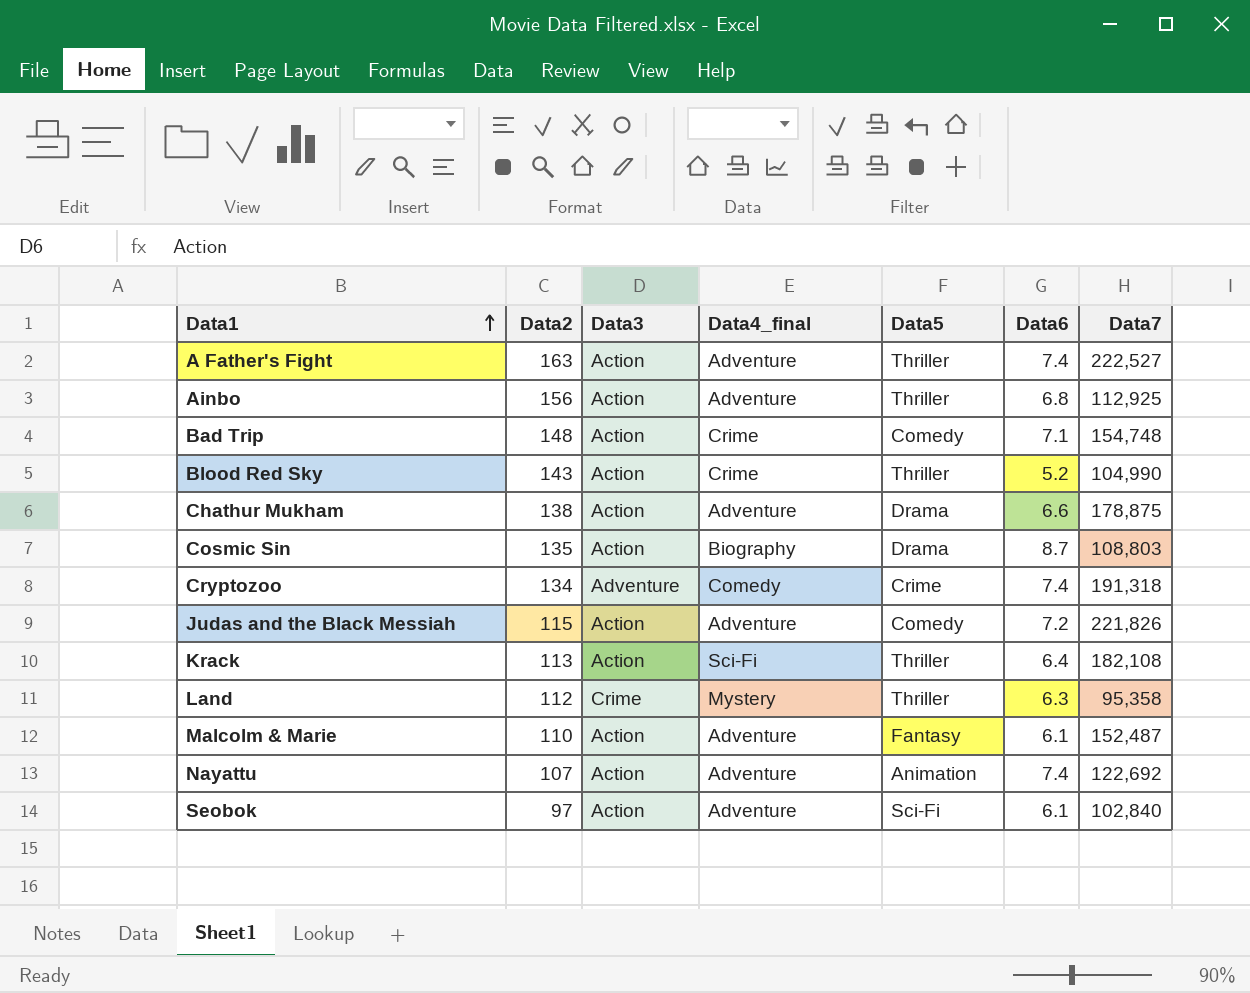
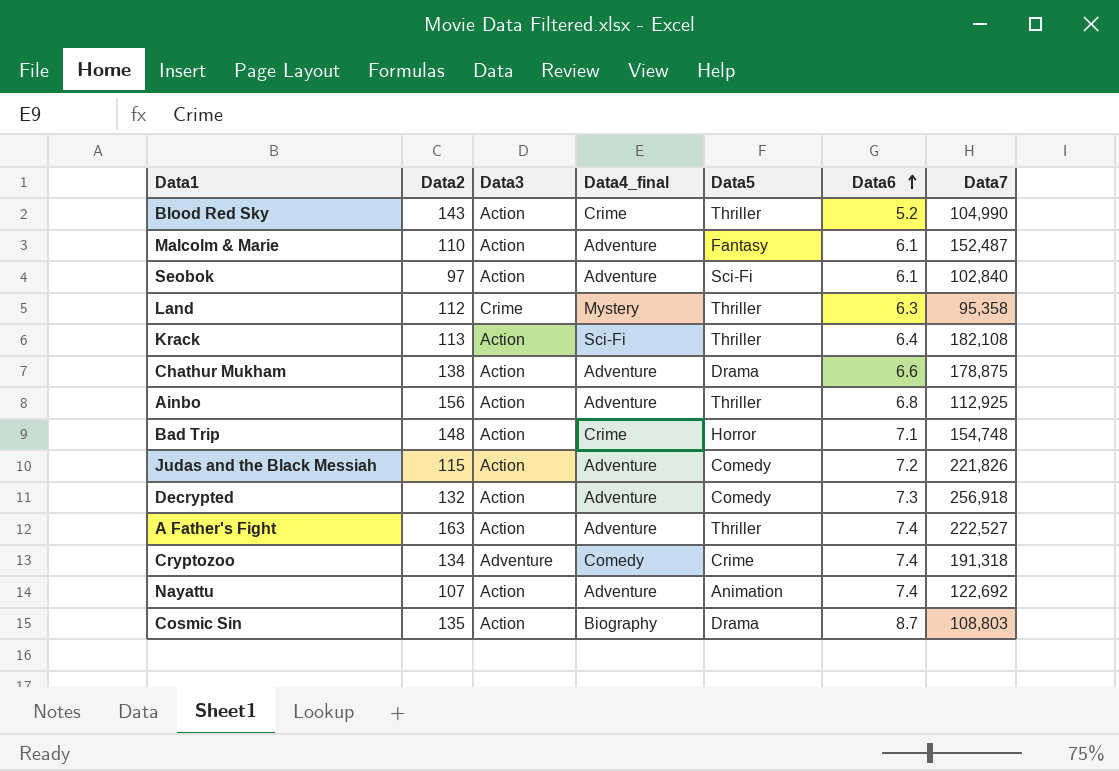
row order: Data1 ascending -> Data6 ascending
Bad Trip | Data5: Comedy -> Horror
row Decrypted: none -> 132 | Action | Adventure | Comedy | 7.3 | 256,918

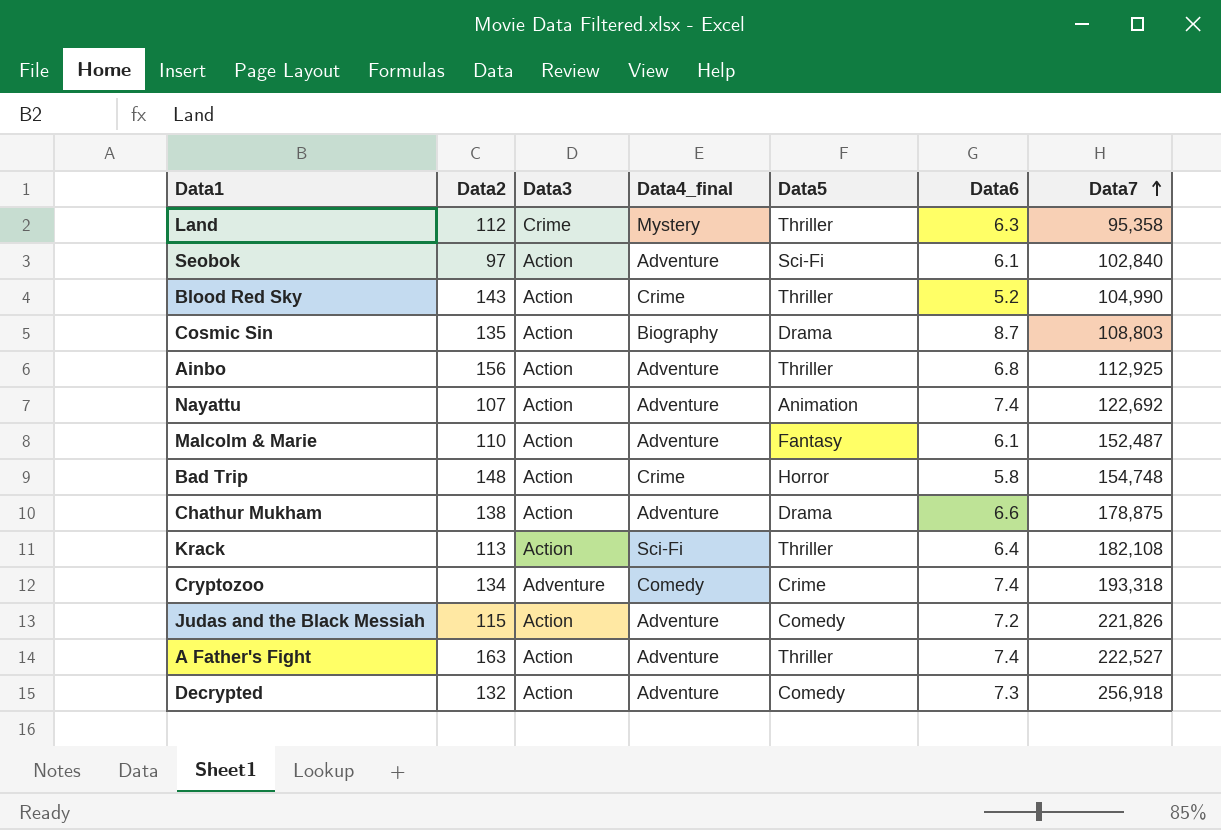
row order: Data6 ascending -> Data7 ascending
Bad Trip | Data6: 7.1 -> 5.8
Cryptozoo | Data7: 191,318 -> 193,318

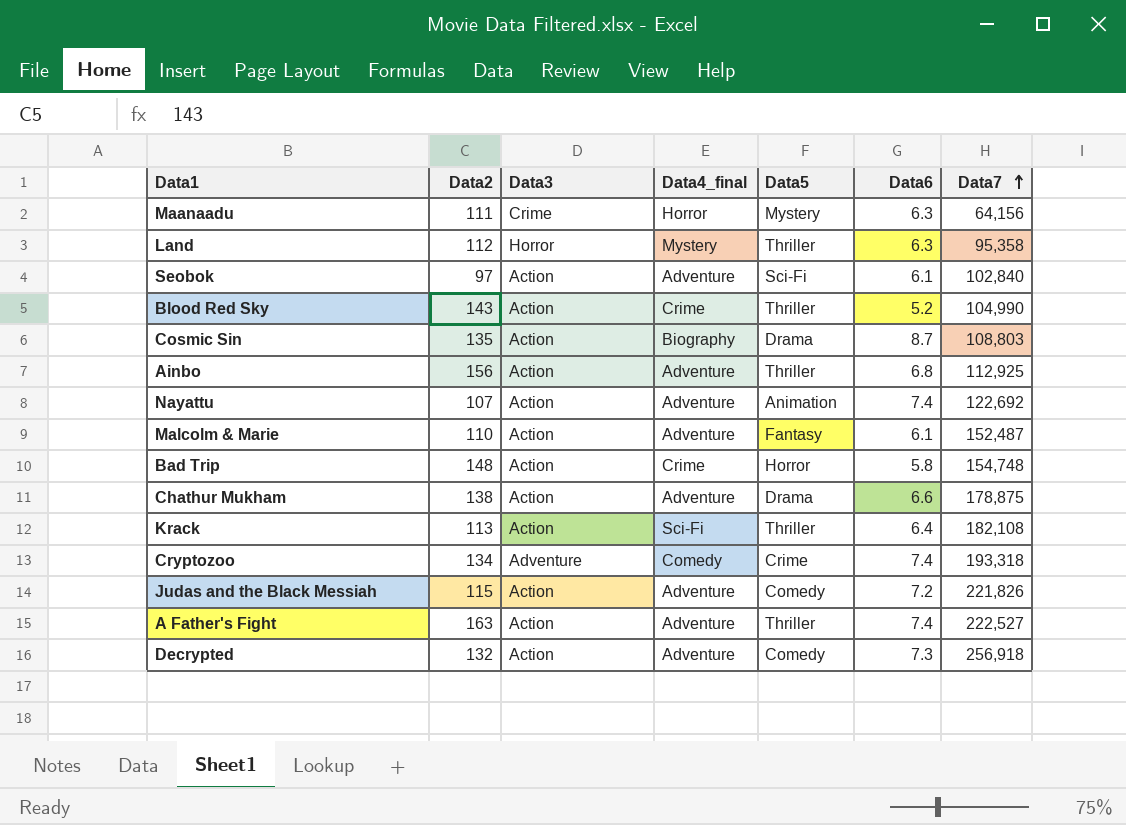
row Maanaadu: none -> 111 | Crime | Horror | Mystery | 6.3 | 64,156
Land | Data3: Crime -> Horror

